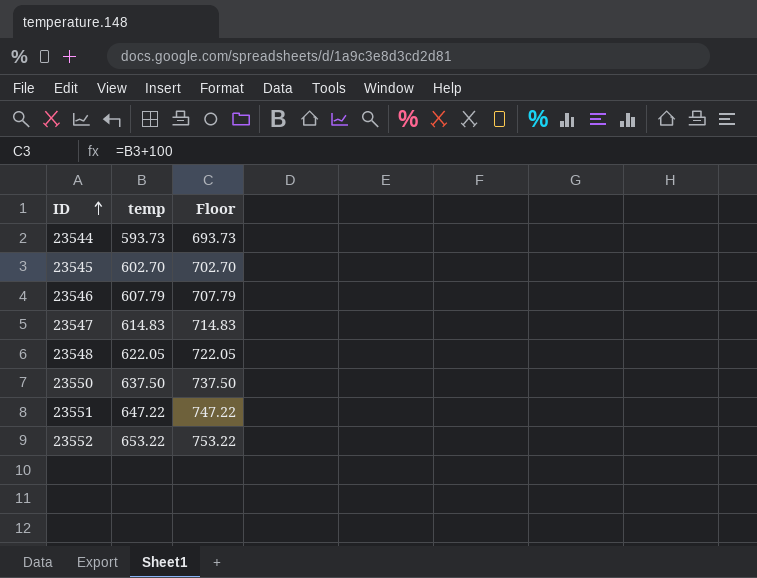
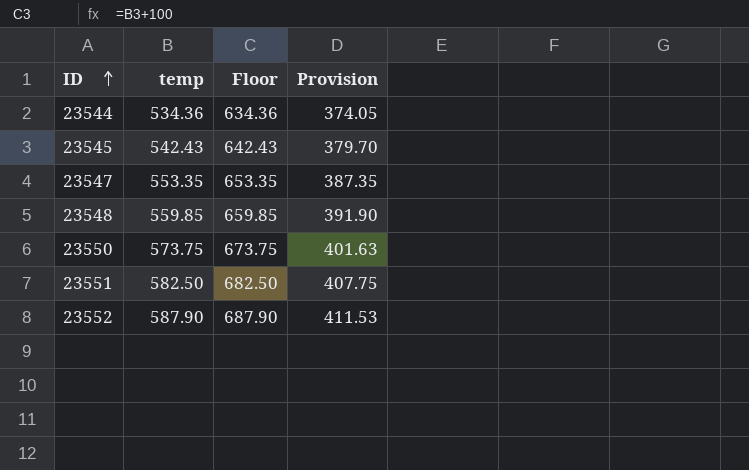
column Provision | formula: none -> [temp] * 0.7
row 23546: 607.79 | 707.79 -> none
23544 | temp: 593.73 -> 534.36
23544 | Floor: 693.73 -> 634.36
23545 | temp: 602.70 -> 542.43
23545 | Floor: 702.70 -> 642.43
23547 | temp: 614.83 -> 553.35
23547 | Floor: 714.83 -> 653.35
23548 | temp: 622.05 -> 559.85
23548 | Floor: 722.05 -> 659.85
23550 | temp: 637.50 -> 573.75
23550 | Floor: 737.50 -> 673.75
23551 | temp: 647.22 -> 582.50
23551 | Floor: 747.22 -> 682.50
23552 | temp: 653.22 -> 587.90
23552 | Floor: 753.22 -> 687.90

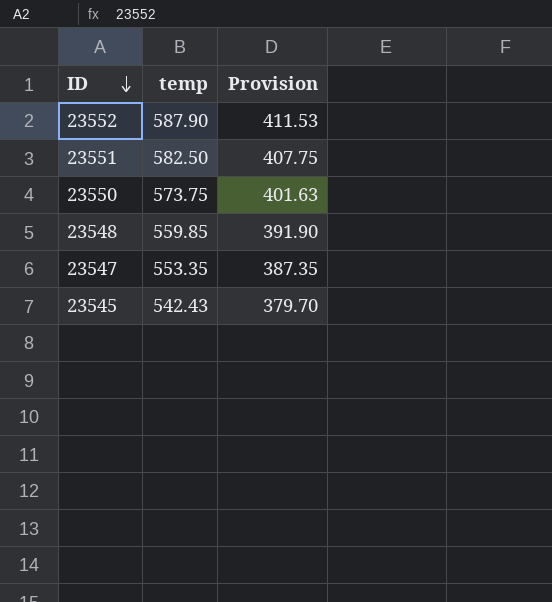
row order: ID ascending -> ID descending
column Floor | formula: [temp] + 100 -> none
row 23544: 534.36 | 634.36 | 374.05 -> none

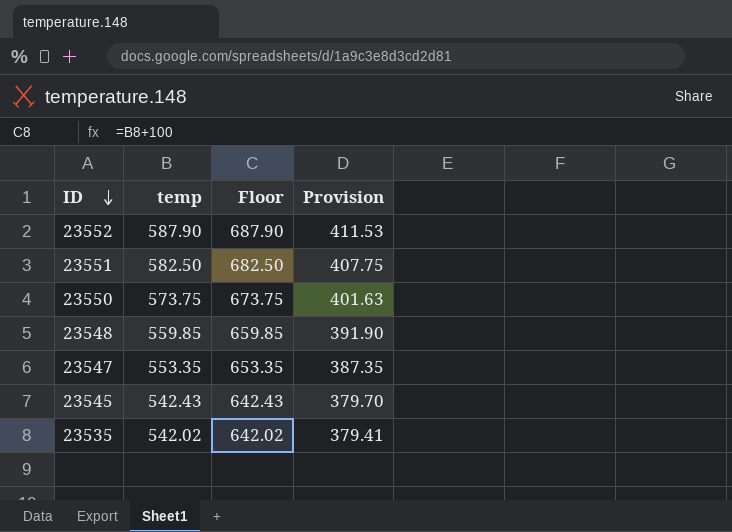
column Floor | formula: none -> [temp] + 100
row 23535: none -> 542.02 | 642.02 | 379.41

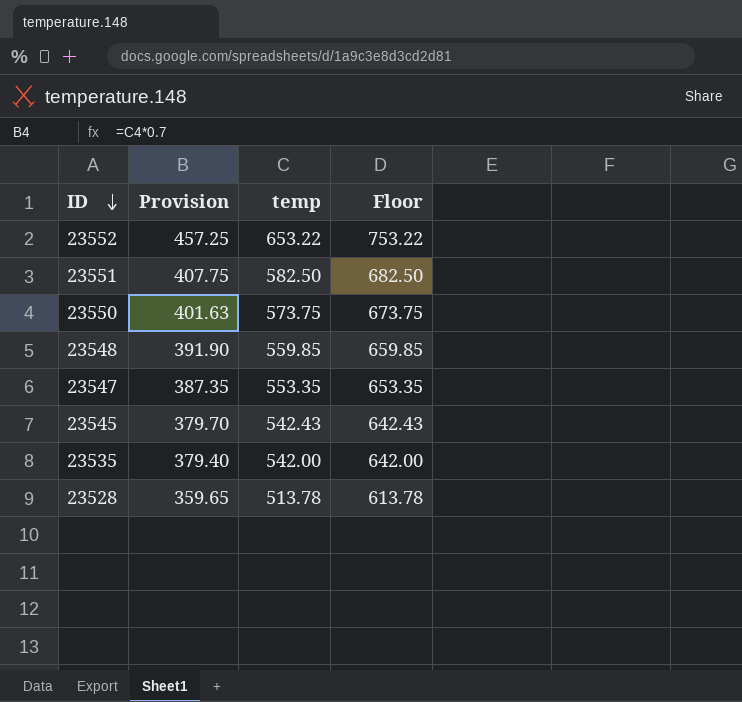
column Provision | position: 4 -> 2
23552 | Provision: 411.53 -> 457.25
23552 | temp: 587.90 -> 653.22
23552 | Floor: 687.90 -> 753.22
23535 | Provision: 379.41 -> 379.40
23535 | temp: 542.02 -> 542.00
23535 | Floor: 642.02 -> 642.00
row 23528: none -> 359.65 | 513.78 | 613.78

